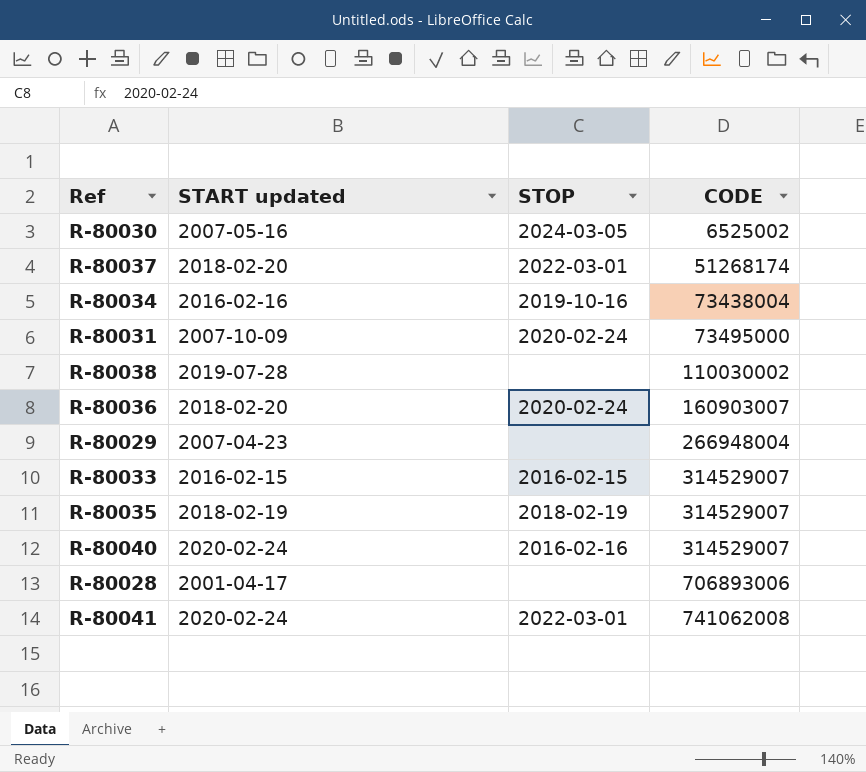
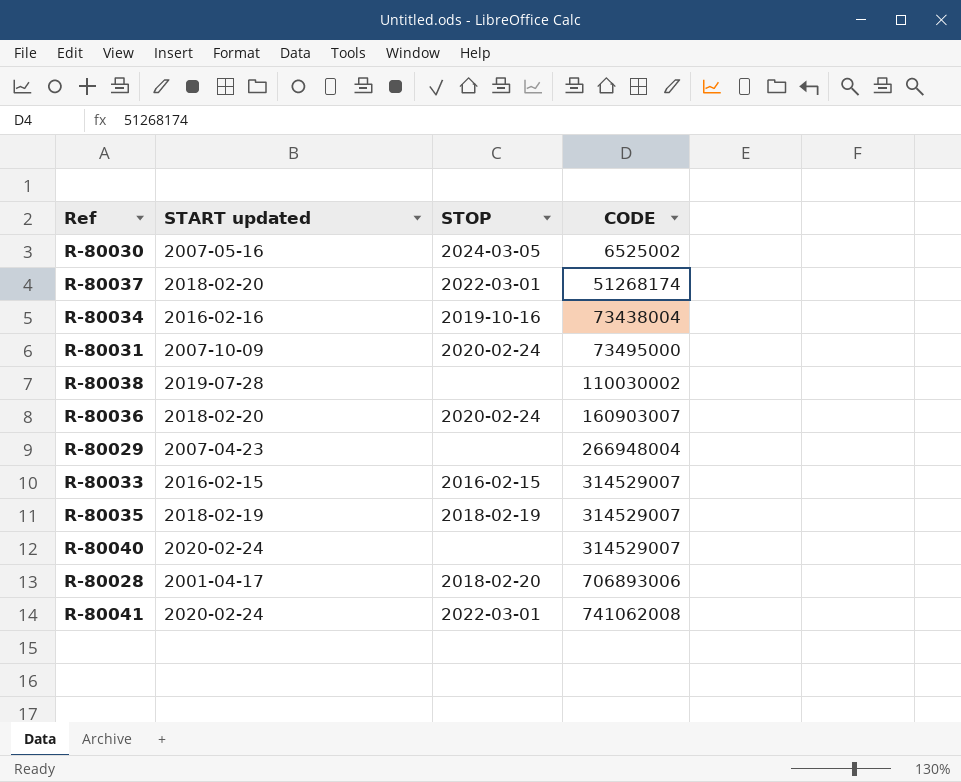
R-80040 | STOP: 2016-02-16 -> none
R-80028 | STOP: none -> 2018-02-20

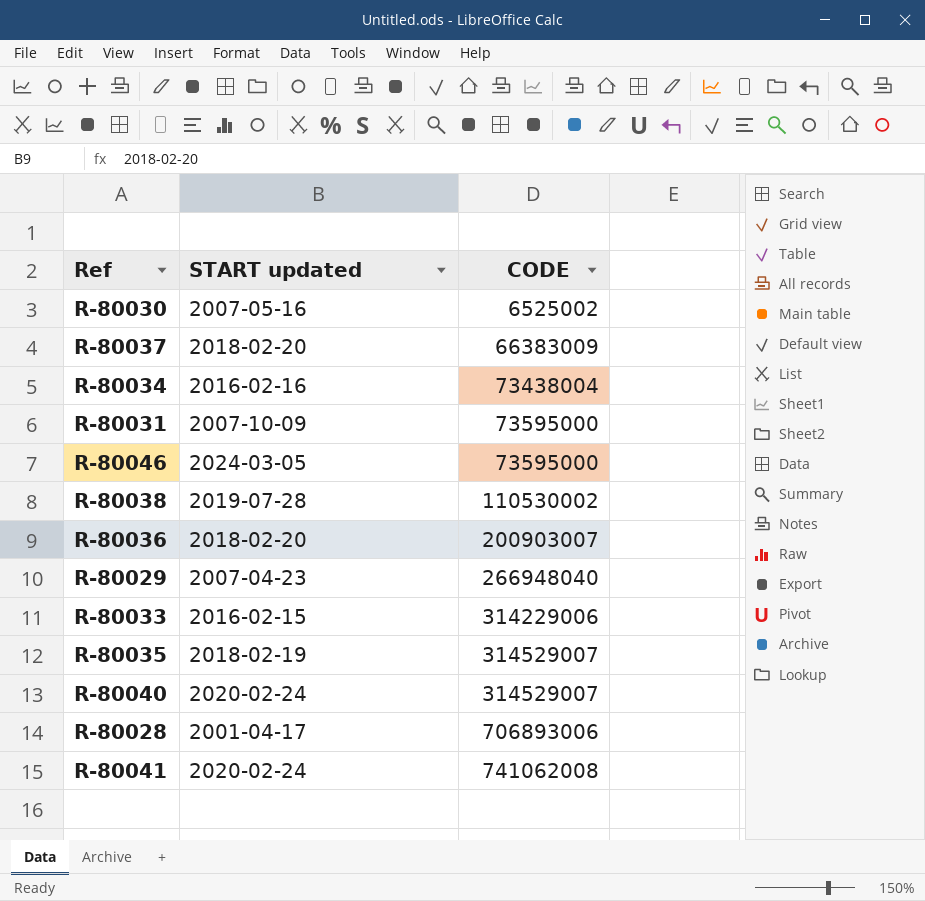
column STOP | position: 3 -> none
R-80037 | CODE: 51268174 -> 66383009
R-80031 | CODE: 73495000 -> 73595000
row R-80046: none -> 2024-03-05 | 73595000
R-80038 | CODE: 110030002 -> 110530002
R-80036 | CODE: 160903007 -> 200903007
R-80029 | CODE: 266948004 -> 266948040
R-80033 | CODE: 314529007 -> 314229006

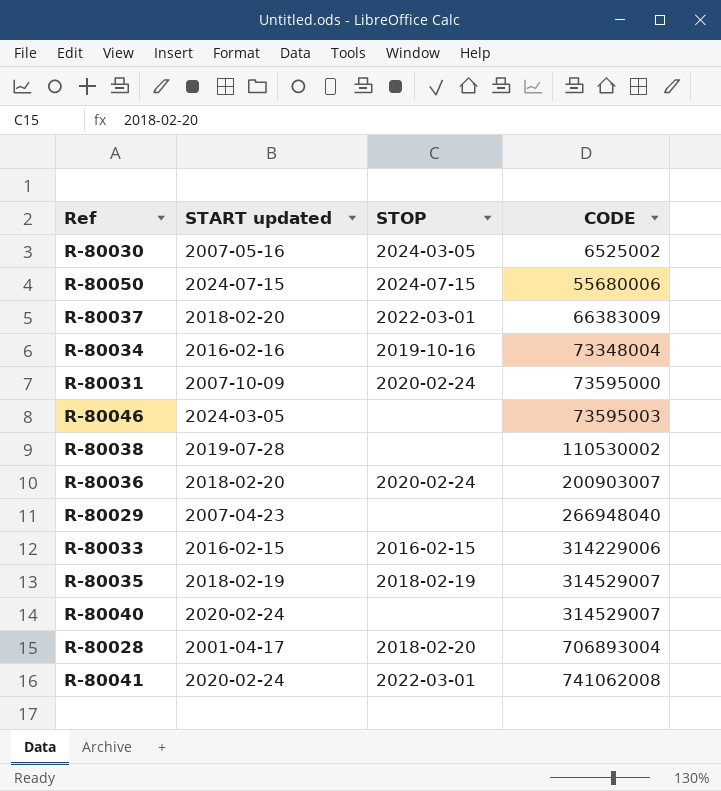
column STOP | position: none -> 3
row R-80050: none -> 2024-07-15 | 2024-07-15 | 55680006
R-80034 | CODE: 73438004 -> 73348004
R-80046 | CODE: 73595000 -> 73595003
R-80028 | CODE: 706893006 -> 706893004

